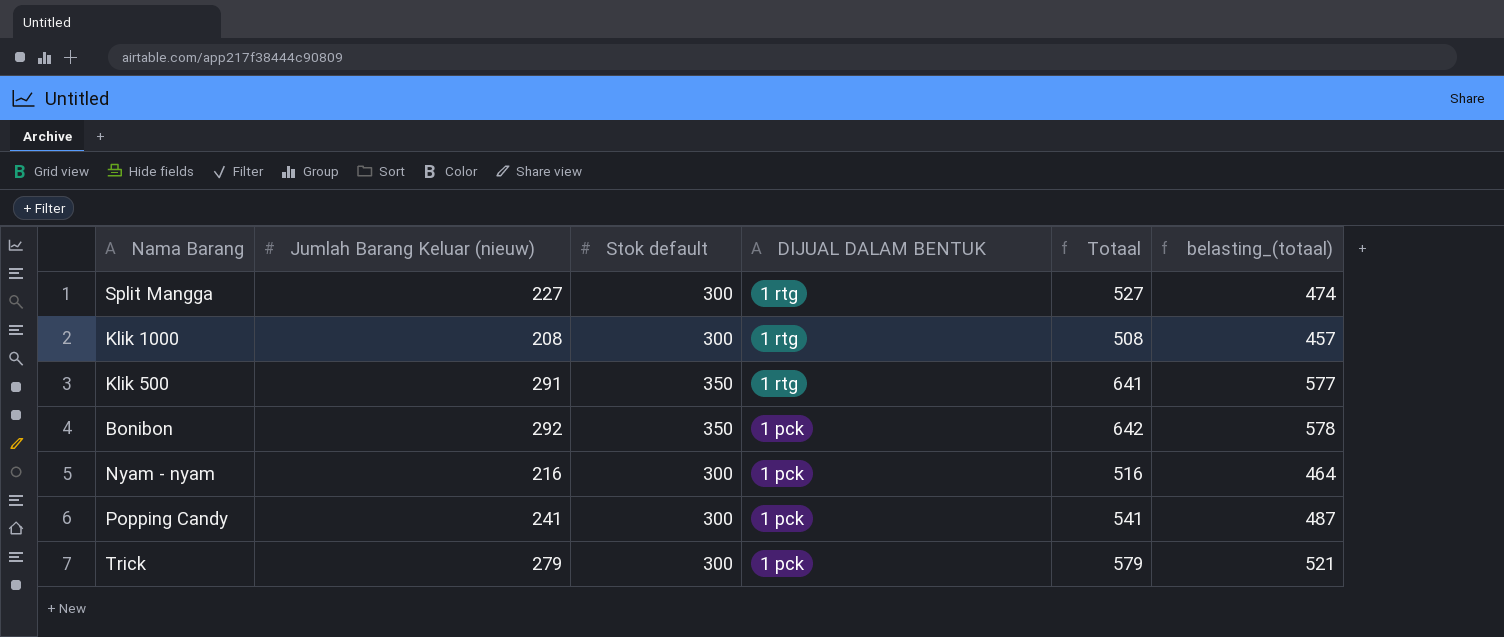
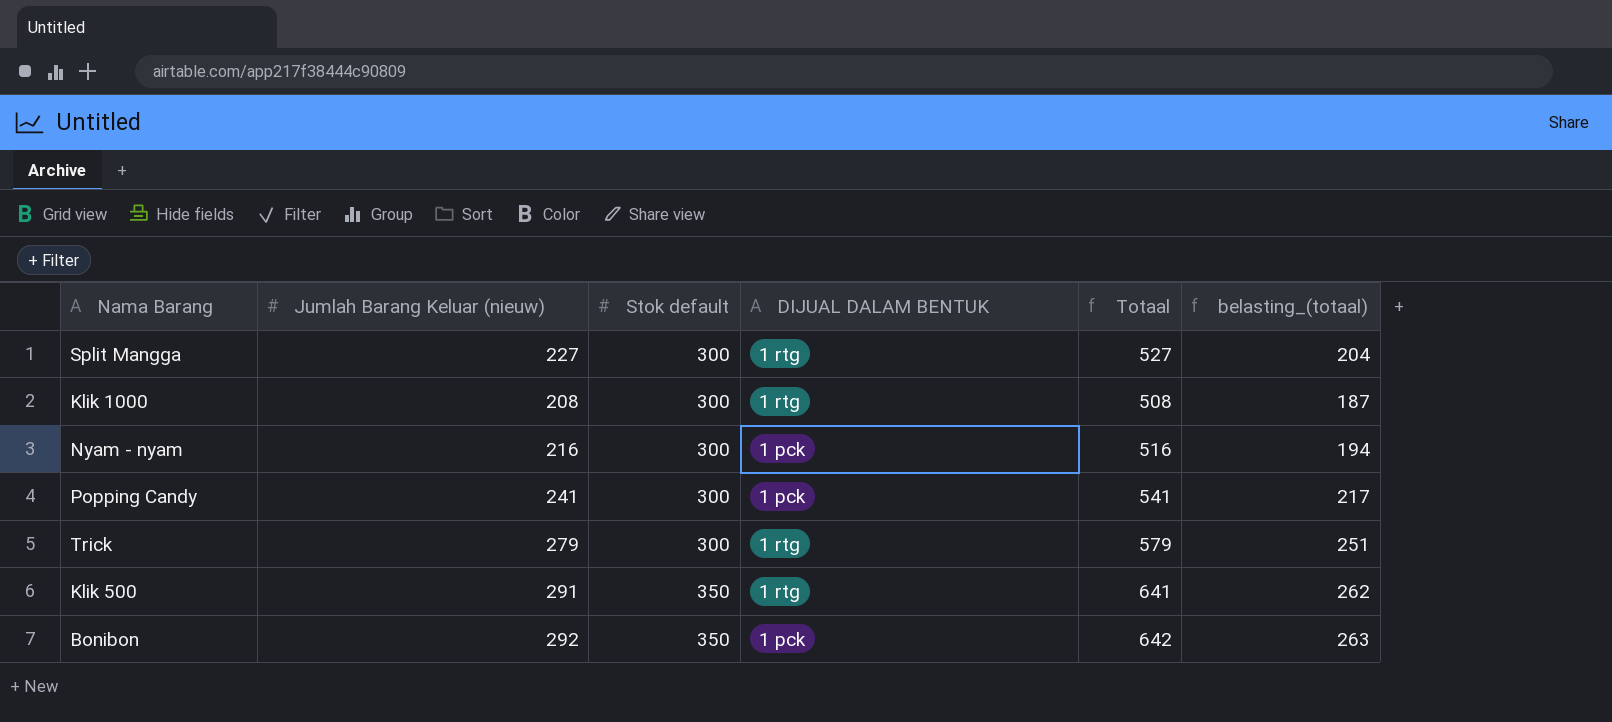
row order: DIJUAL DALAM BENTUK descending -> Stok default ascending
column belasting_(totaal) | formula: [Totaal] * 0,9 -> [Jumlah Barang Keluar (nieuw)] * 0,9
Trick | DIJUAL DALAM BENTUK: 1 pck -> 1 rtg

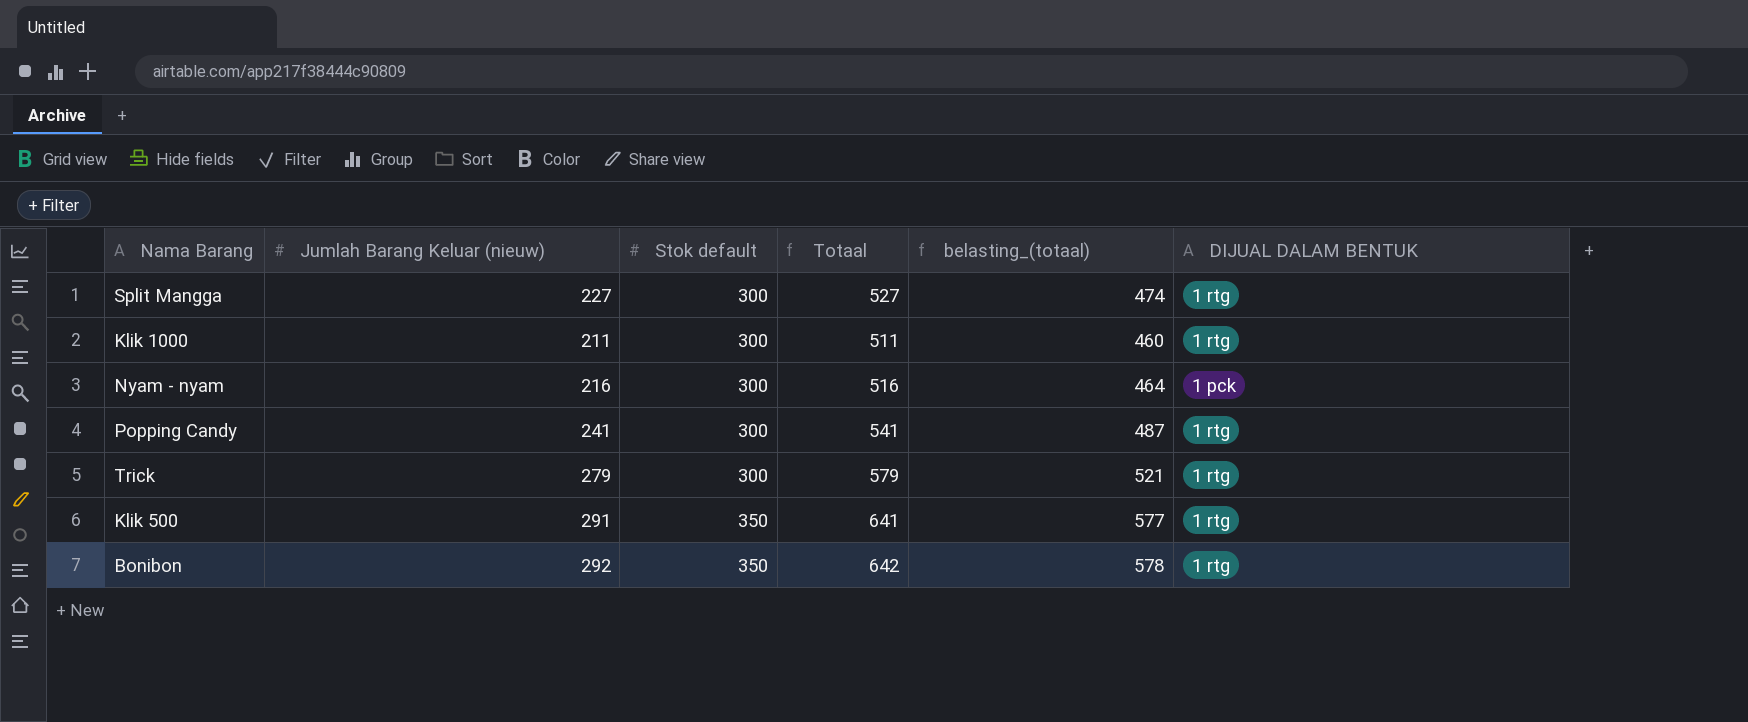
column belasting_(totaal) | formula: [Jumlah Barang Keluar (nieuw)] * 0,9 -> [Totaal] * 0,9
column DIJUAL DALAM BENTUK | position: 4 -> 6
Klik 1000 | Jumlah Barang Keluar (nieuw): 208 -> 211
Klik 1000 | Totaal: 508 -> 511
Popping Candy | DIJUAL DALAM BENTUK: 1 pck -> 1 rtg
Bonibon | DIJUAL DALAM BENTUK: 1 pck -> 1 rtg

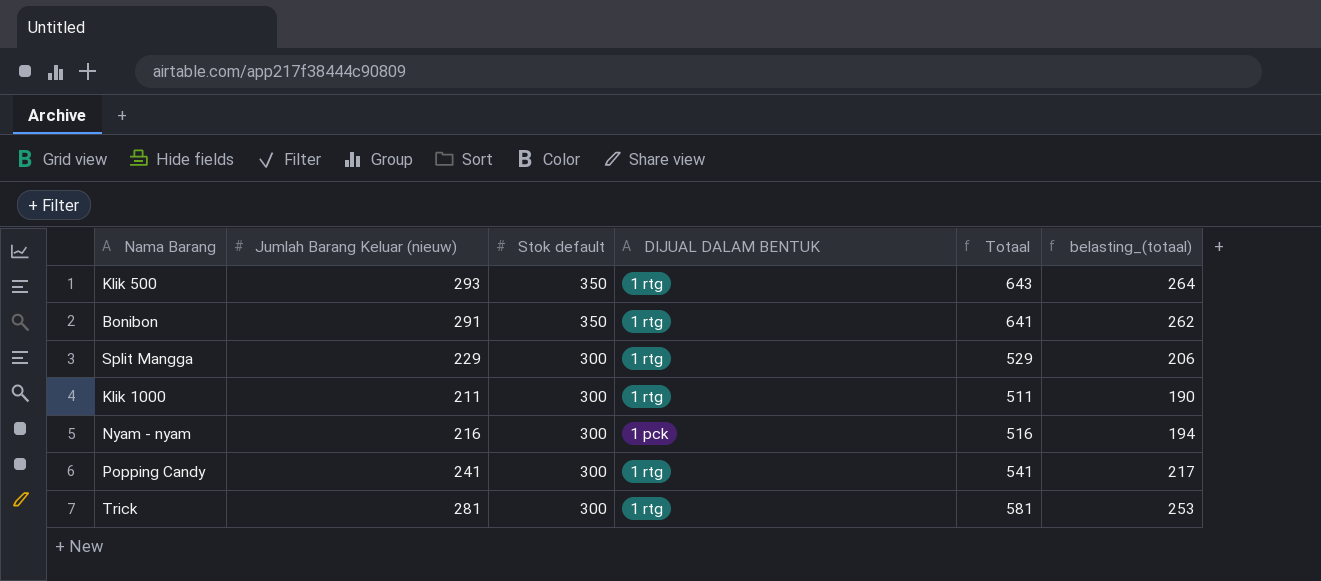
row order: Stok default ascending -> Stok default descending
column DIJUAL DALAM BENTUK | position: 6 -> 4
column belasting_(totaal) | formula: [Totaal] * 0,9 -> [Jumlah Barang Keluar (nieuw)] * 0,9
Klik 500 | Jumlah Barang Keluar (nieuw): 291 -> 293
Klik 500 | Totaal: 641 -> 643
Bonibon | Jumlah Barang Keluar (nieuw): 292 -> 291
Bonibon | Totaal: 642 -> 641
Split Mangga | Jumlah Barang Keluar (nieuw): 227 -> 229
Split Mangga | Totaal: 527 -> 529
Trick | Jumlah Barang Keluar (nieuw): 279 -> 281
Trick | Totaal: 579 -> 581

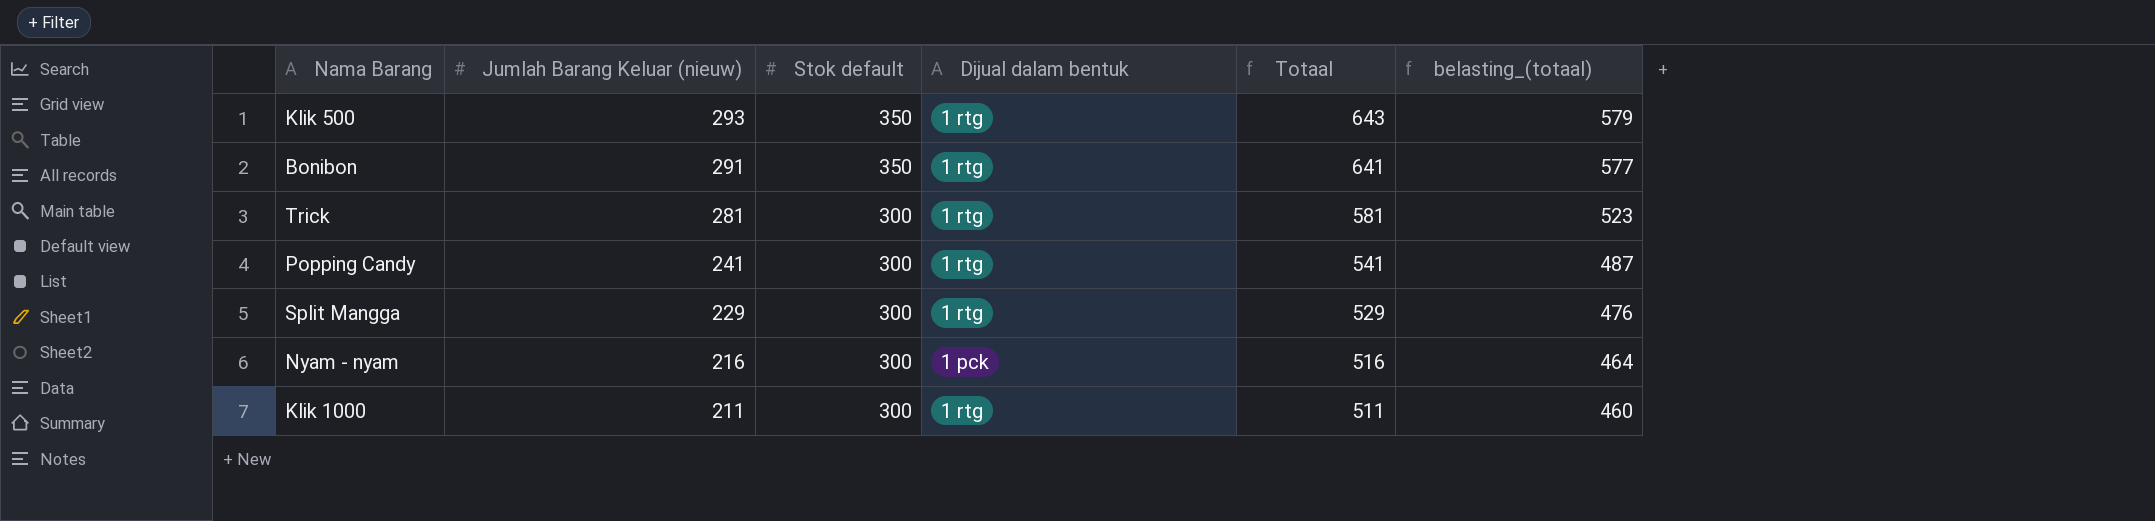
row order: Stok default descending -> Jumlah Barang Keluar (nieuw) descending
column name: DIJUAL DALAM BENTUK -> Dijual dalam bentuk
column belasting_(totaal) | formula: [Jumlah Barang Keluar (nieuw)] * 0,9 -> [Totaal] * 0,9

